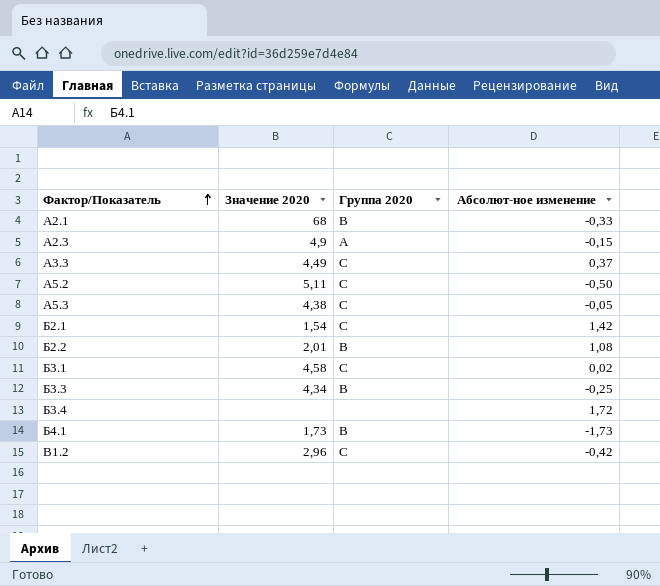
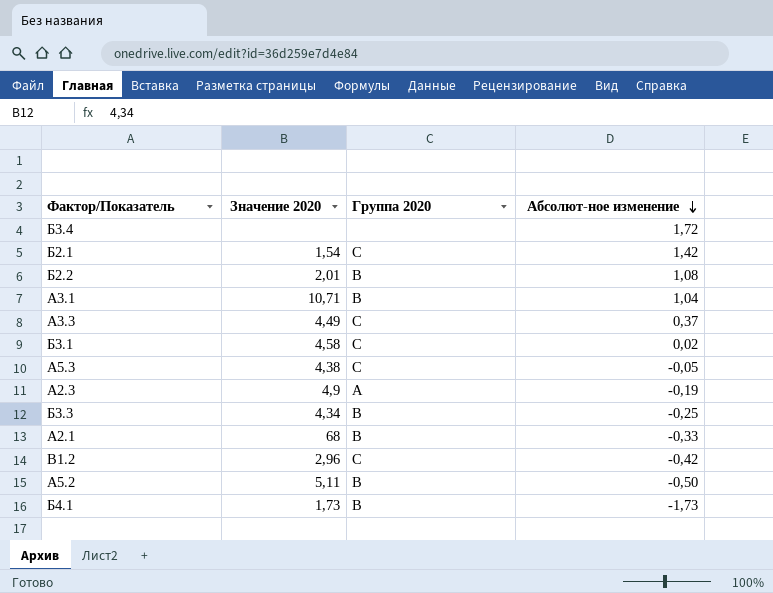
row order: Фактор/Показатель ascending -> Абсолют-ное изменение descending
Б2.1 | Группа 2020: С -> C
row А3.1: none -> 10,71 | B | 1,04
А2.3 | Абсолют-ное изменение: -0,15 -> -0,19
А5.2 | Группа 2020: C -> B

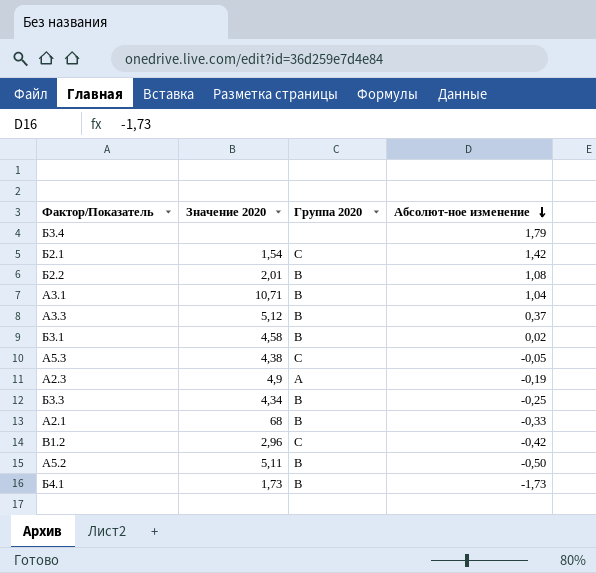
Б3.4 | Абсолют-ное изменение: 1,72 -> 1,79
А3.3 | Значение 2020: 4,49 -> 5,12
А3.3 | Группа 2020: C -> B
Б3.1 | Группа 2020: С -> B

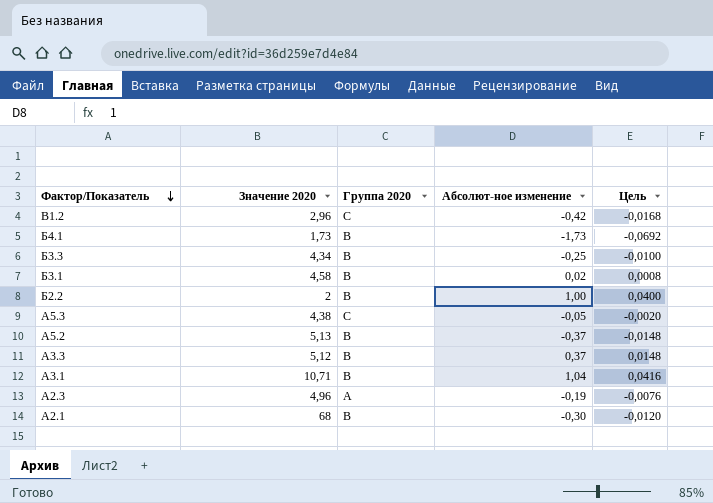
row order: Абсолют-ное изменение descending -> Фактор/Показатель descending
column Цель | formula: none -> [Абсолют-ное изменение] * 0,04
row Б3.4: none | none | 1,79 -> none
row Б2.1: 1,54 | C | 1,42 -> none
Б2.2 | Значение 2020: 2,01 -> 2
Б2.2 | Абсолют-ное изменение: 1,08 -> 1,00
А5.2 | Значение 2020: 5,11 -> 5,13
А5.2 | Абсолют-ное изменение: -0,50 -> -0,37
А2.3 | Значение 2020: 4,9 -> 4,96
А2.1 | Абсолют-ное изменение: -0,33 -> -0,30

